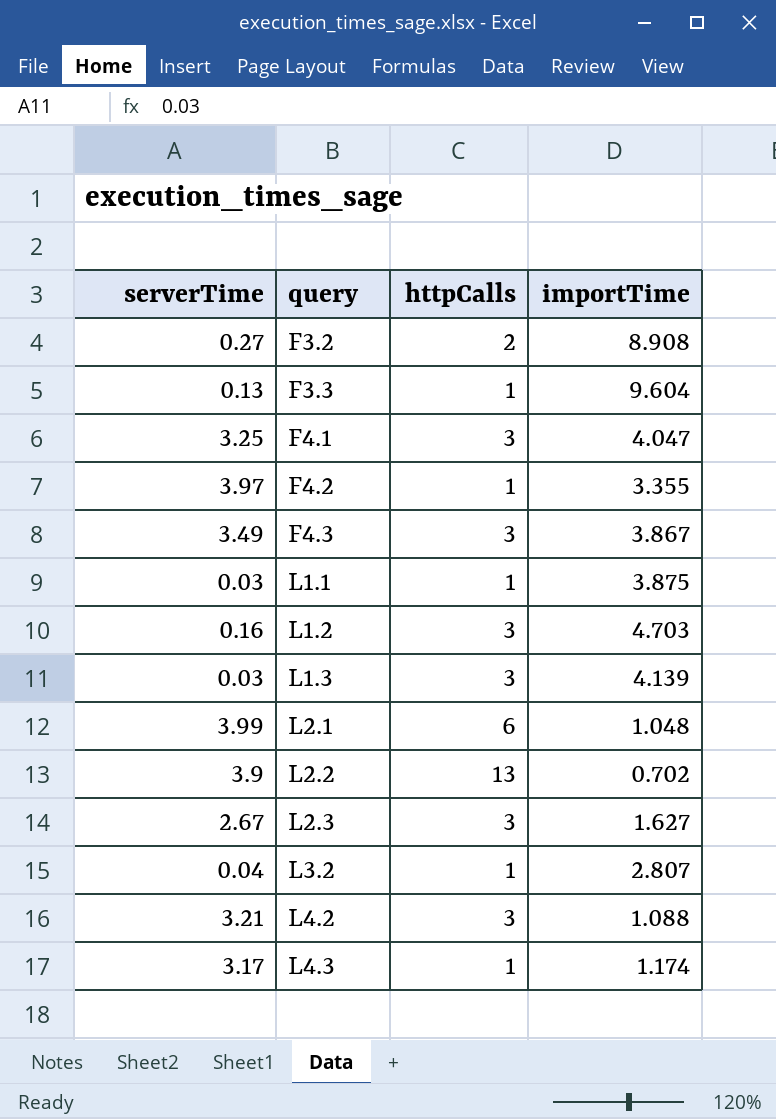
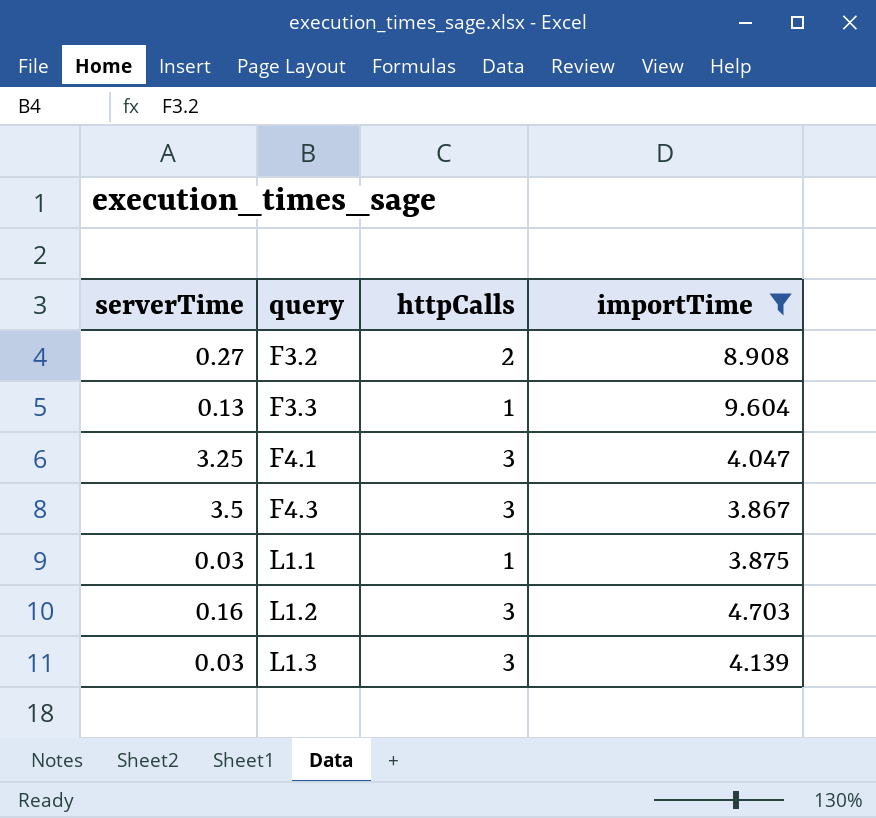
filter: none -> importTime >= 3.867
F4.3 | serverTime: 3.49 -> 3.5

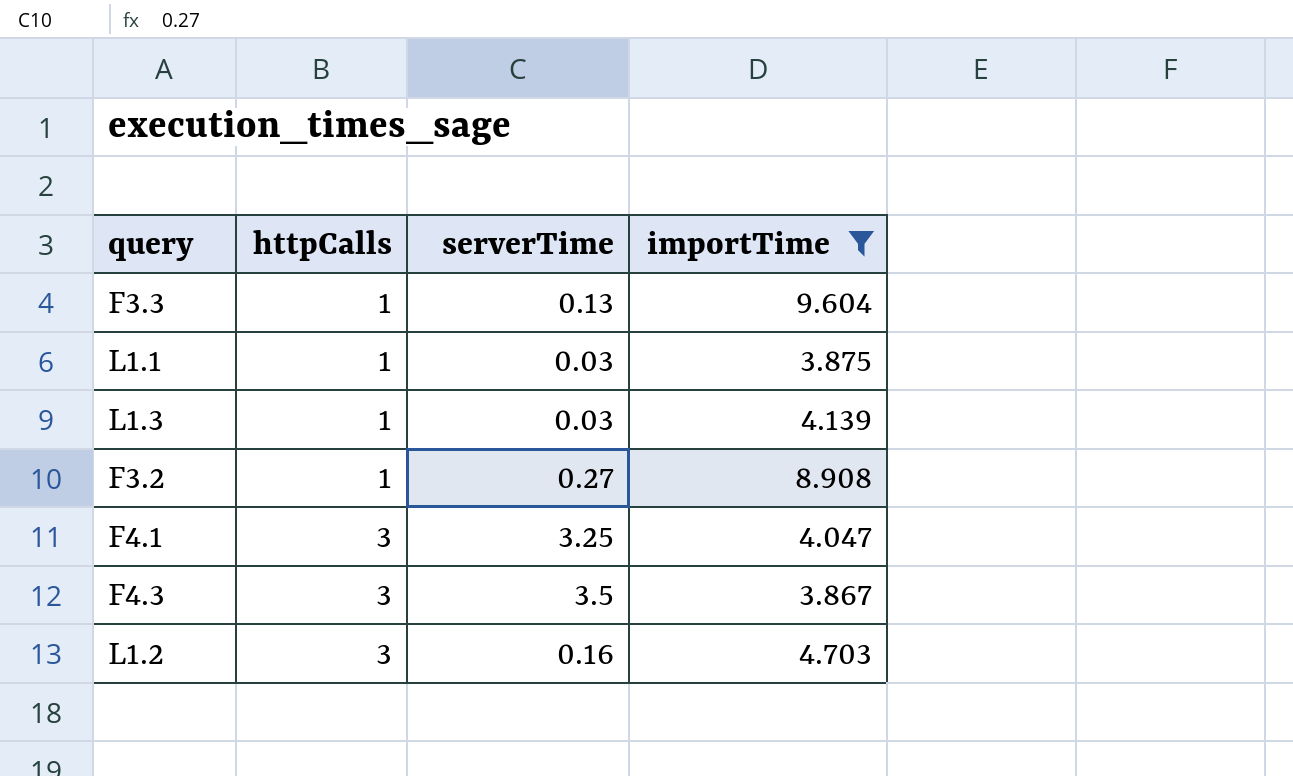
row order: query ascending -> httpCalls ascending
column serverTime | position: 1 -> 3
L1.3 | httpCalls: 3 -> 1
F3.2 | httpCalls: 2 -> 1

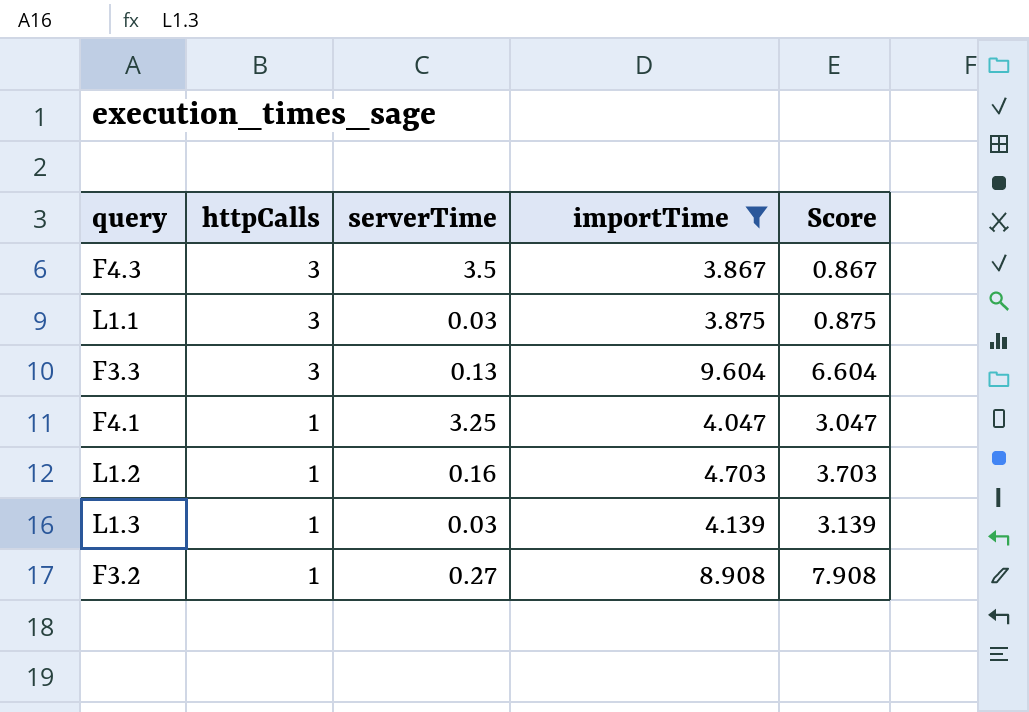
row order: httpCalls ascending -> httpCalls descending
column Score | formula: none -> [importTime] - [httpCalls]
L1.1 | httpCalls: 1 -> 3
F3.3 | httpCalls: 1 -> 3
F4.1 | httpCalls: 3 -> 1
L1.2 | httpCalls: 3 -> 1

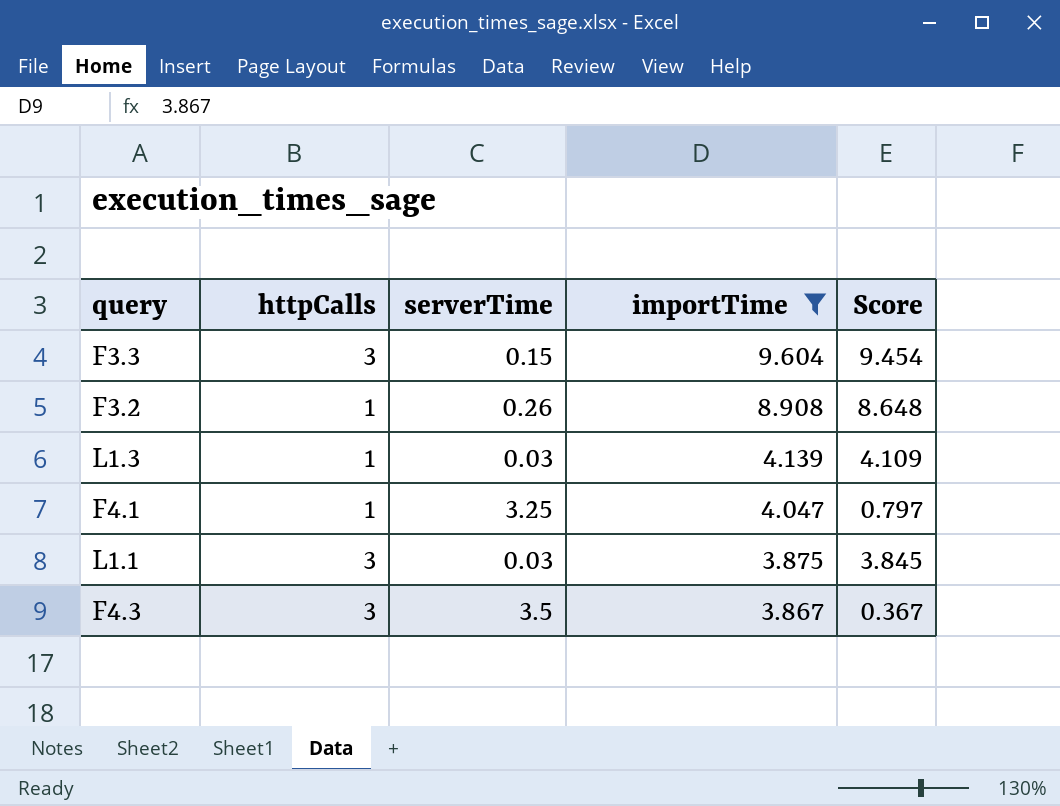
row order: httpCalls descending -> importTime descending
column Score | formula: [importTime] - [httpCalls] -> [importTime] - [serverTime]
row L1.2: 1 | 0.16 | 4.703 | 3.703 -> none
F3.3 | serverTime: 0.13 -> 0.15
F3.2 | serverTime: 0.27 -> 0.26

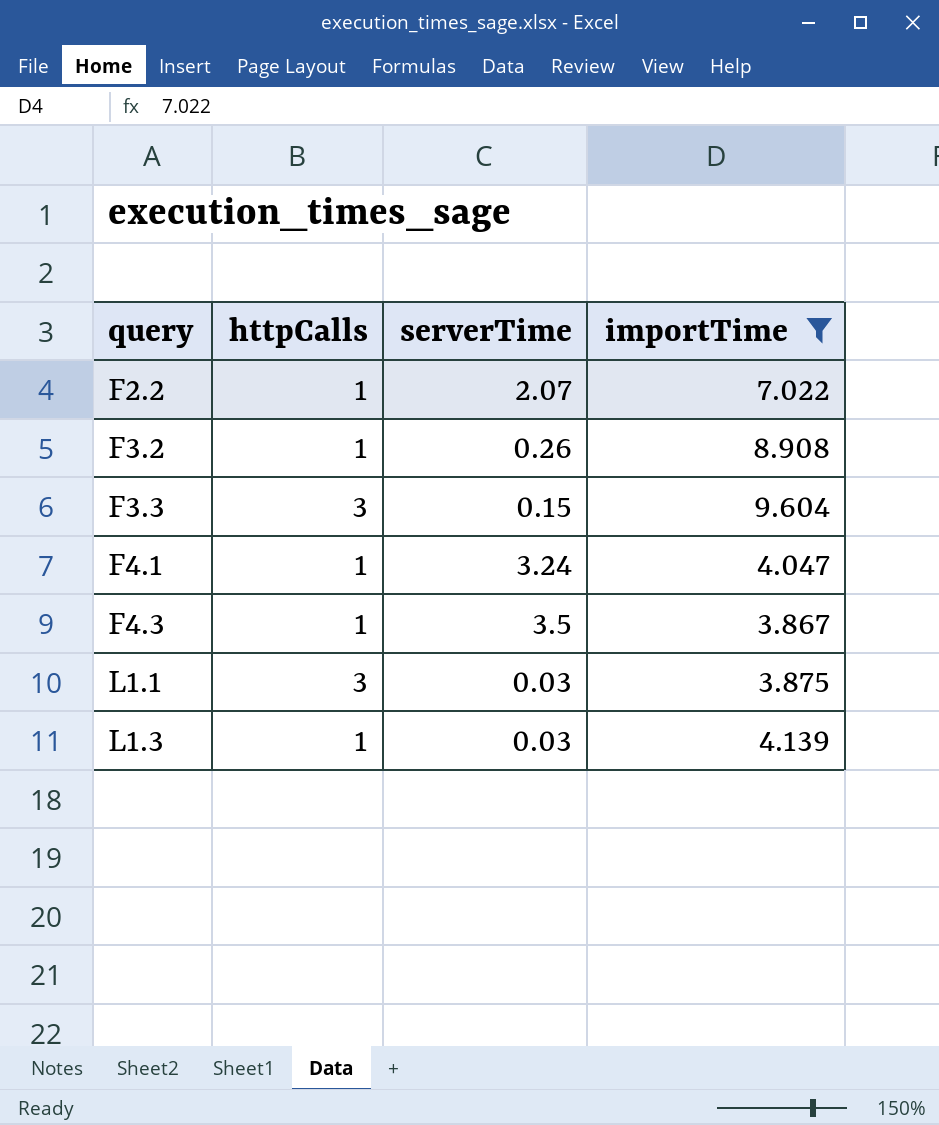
row order: importTime descending -> query ascending
column Score | formula: [importTime] - [serverTime] -> none
row F2.2: none -> 1 | 2.07 | 7.022
F4.1 | serverTime: 3.25 -> 3.24
F4.3 | httpCalls: 3 -> 1

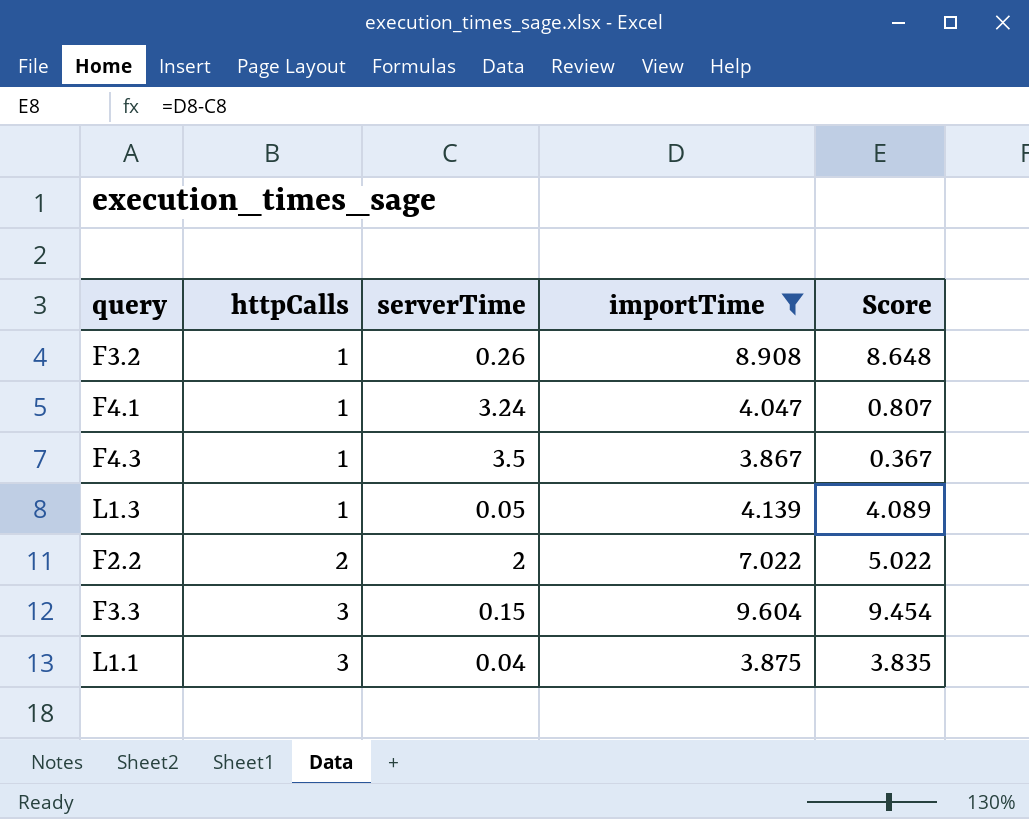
row order: query ascending -> httpCalls ascending
column Score | formula: none -> [importTime] - [serverTime]
L1.3 | serverTime: 0.03 -> 0.05
F2.2 | httpCalls: 1 -> 2
F2.2 | serverTime: 2.07 -> 2
L1.1 | serverTime: 0.03 -> 0.04

